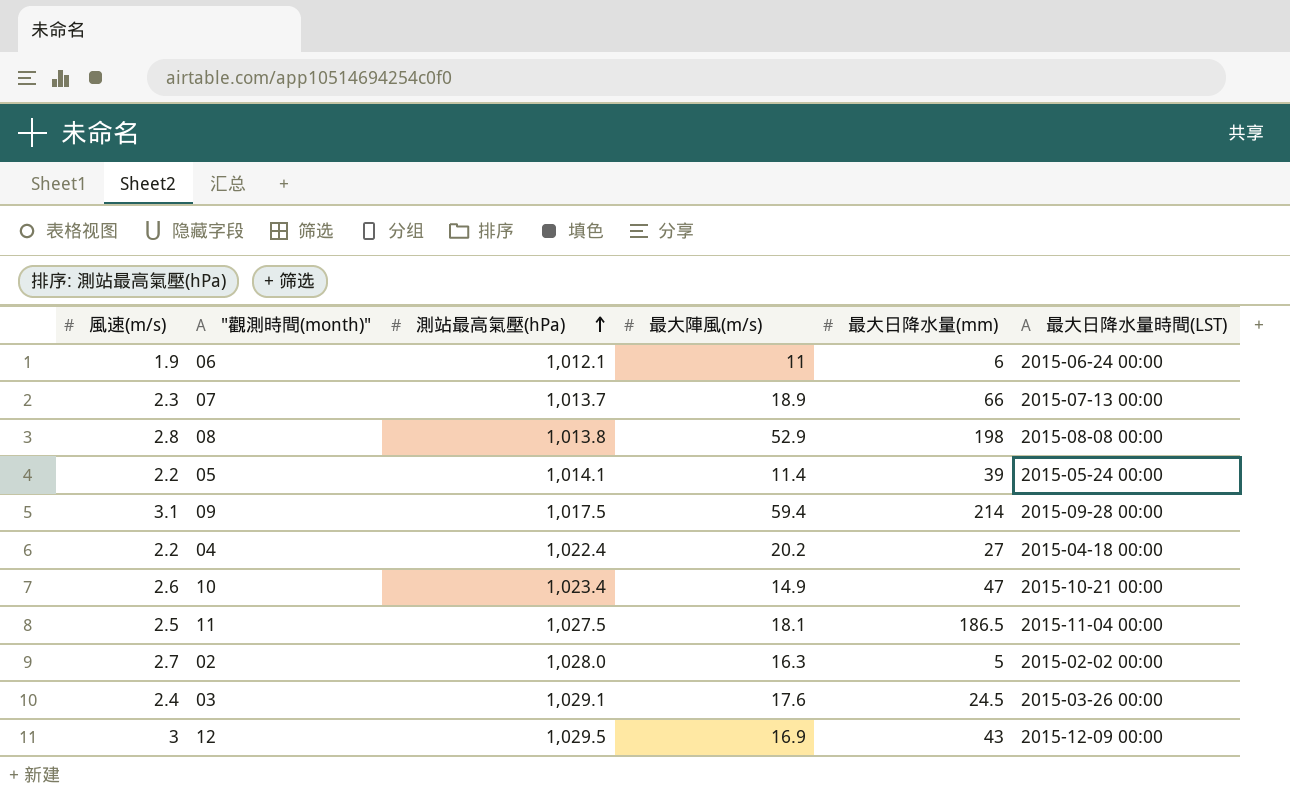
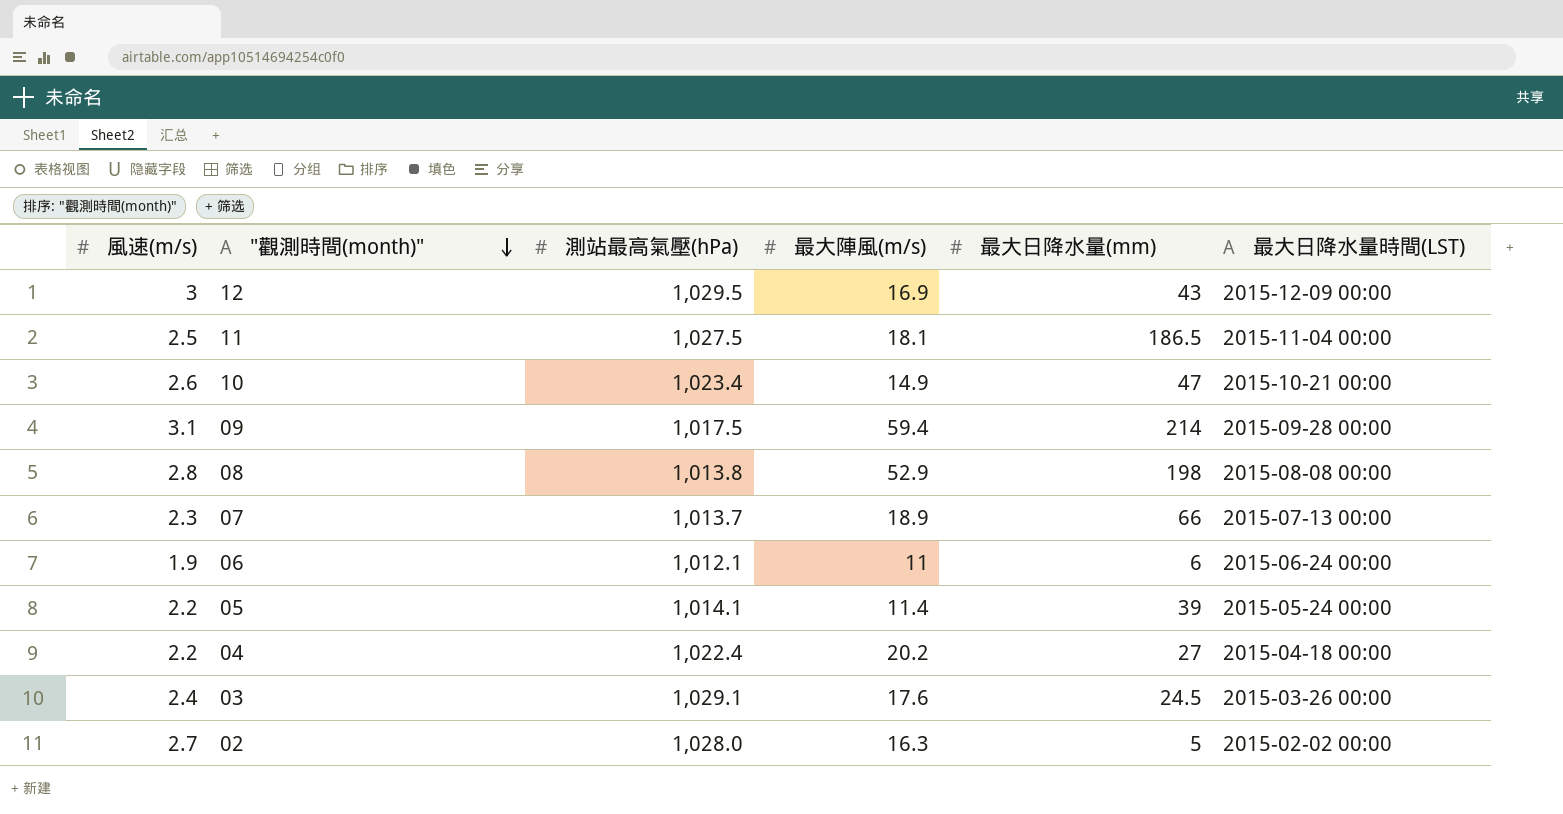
row order: 測站最高氣壓(hPa) ascending -> "觀測時間(month)" descending

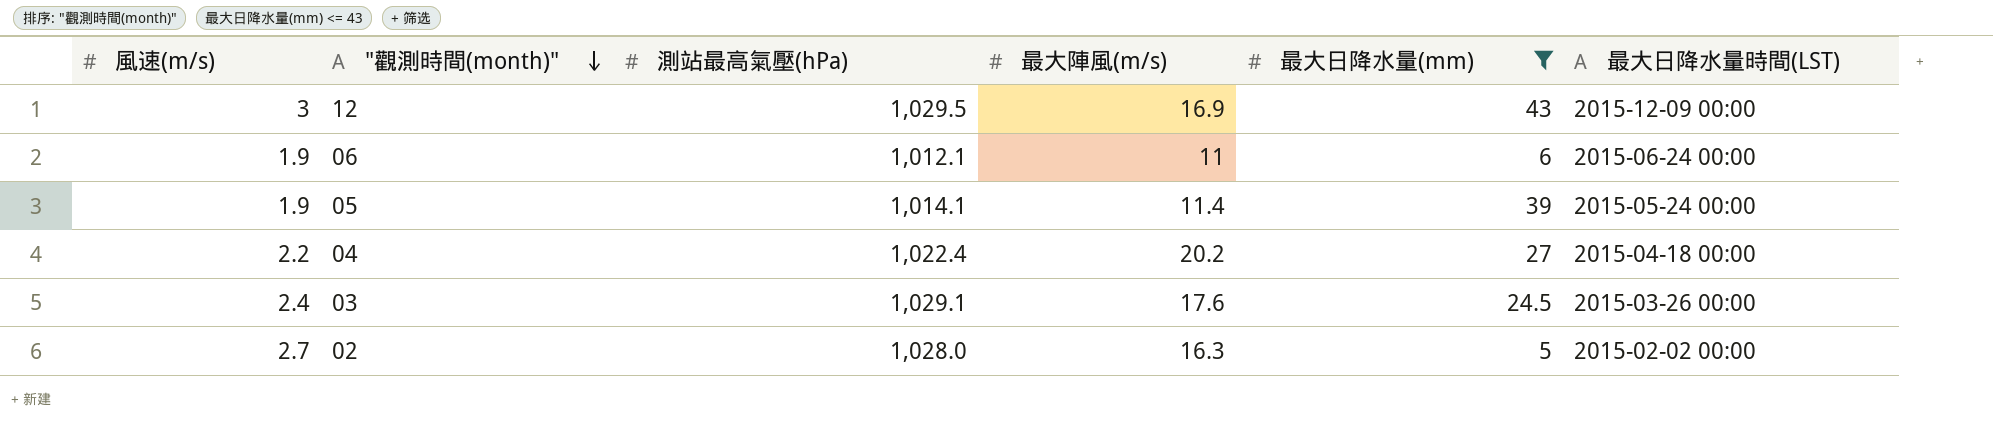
filter: none -> 最大日降水量(mm) <= 43
05 | 風速(m/s): 2.2 -> 1.9

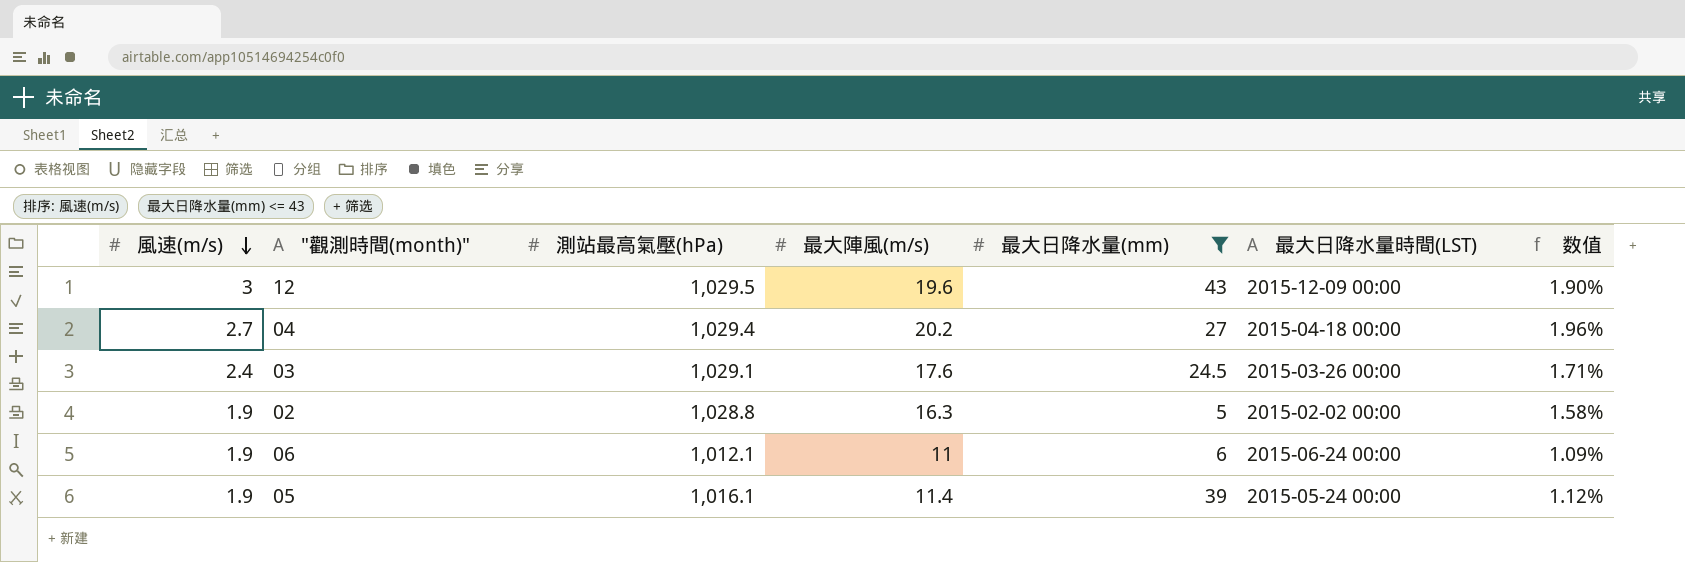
row order: "觀測時間(month)" descending -> 風速(m/s) descending
column 数值 | formula: none -> [最大陣風(m/s)] / [測站最高氣壓(hPa)]
12 | 最大陣風(m/s): 16.9 -> 19.6
04 | 風速(m/s): 2.2 -> 2.7
04 | 測站最高氣壓(hPa): 1,022.4 -> 1,029.4
02 | 風速(m/s): 2.7 -> 1.9
02 | 測站最高氣壓(hPa): 1,028.0 -> 1,028.8
05 | 測站最高氣壓(hPa): 1,014.1 -> 1,016.1

